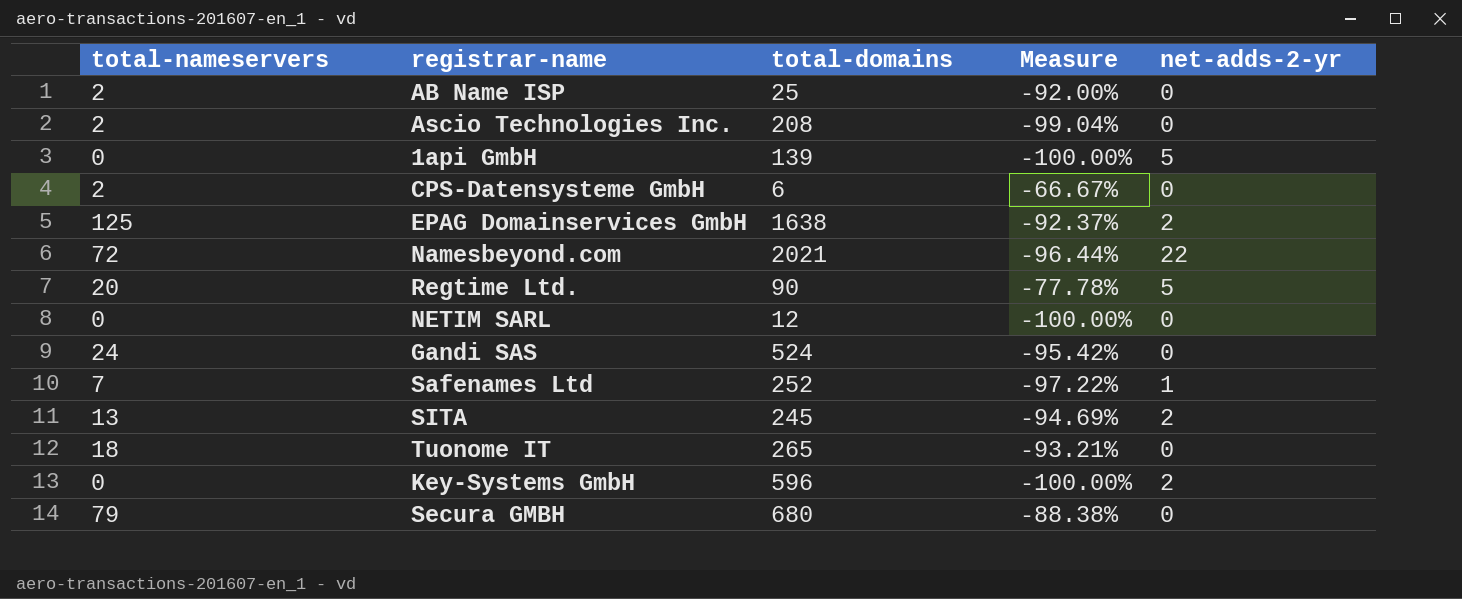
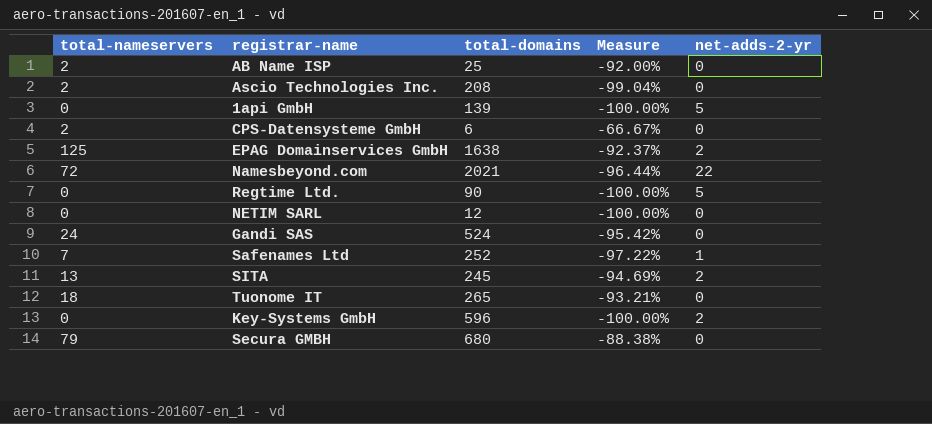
Regtime Ltd. | total-nameservers: 20 -> 0
Regtime Ltd. | Measure: -77.78% -> -100.00%

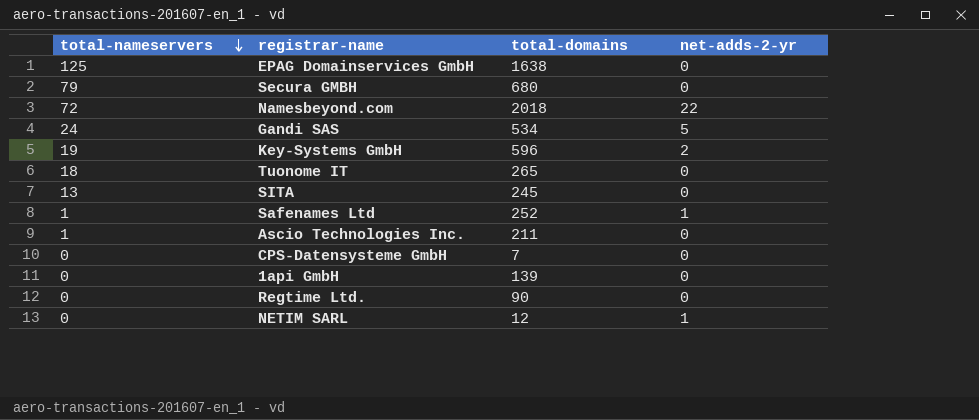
row order: none -> total-nameservers descending
column Measure | formula: ([total-nameservers] - [total-domains]) / [total-domains] -> none
row AB Name ISP: 2 | 25 | -92.00% | 0 -> none
EPAG Domainservices GmbH | net-adds-2-yr: 2 -> 0
Namesbeyond.com | total-domains: 2021 -> 2018
Gandi SAS | total-domains: 524 -> 534
Gandi SAS | net-adds-2-yr: 0 -> 5
Key-Systems GmbH | total-nameservers: 0 -> 19
SITA | net-adds-2-yr: 2 -> 0
Safenames Ltd | total-nameservers: 7 -> 1
Ascio Technologies Inc. | total-nameservers: 2 -> 1
Ascio Technologies Inc. | total-domains: 208 -> 211
CPS-Datensysteme GmbH | total-nameservers: 2 -> 0
CPS-Datensysteme GmbH | total-domains: 6 -> 7
1api GmbH | net-adds-2-yr: 5 -> 0
Regtime Ltd. | net-adds-2-yr: 5 -> 0
NETIM SARL | net-adds-2-yr: 0 -> 1

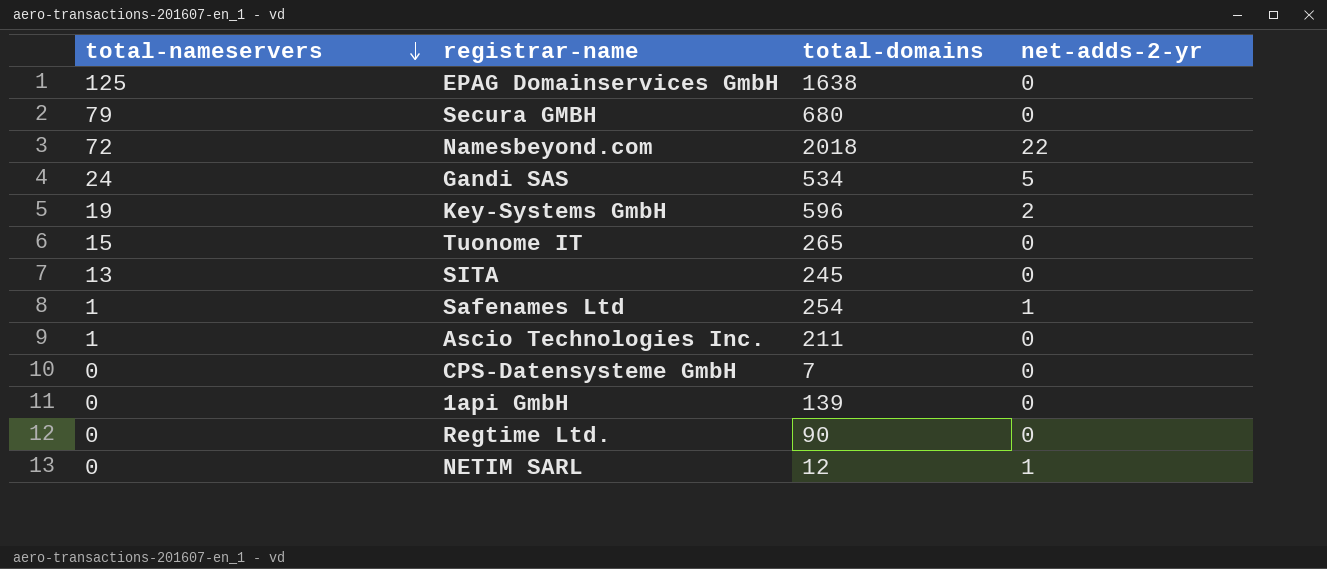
Tuonome IT | total-nameservers: 18 -> 15
Safenames Ltd | total-domains: 252 -> 254

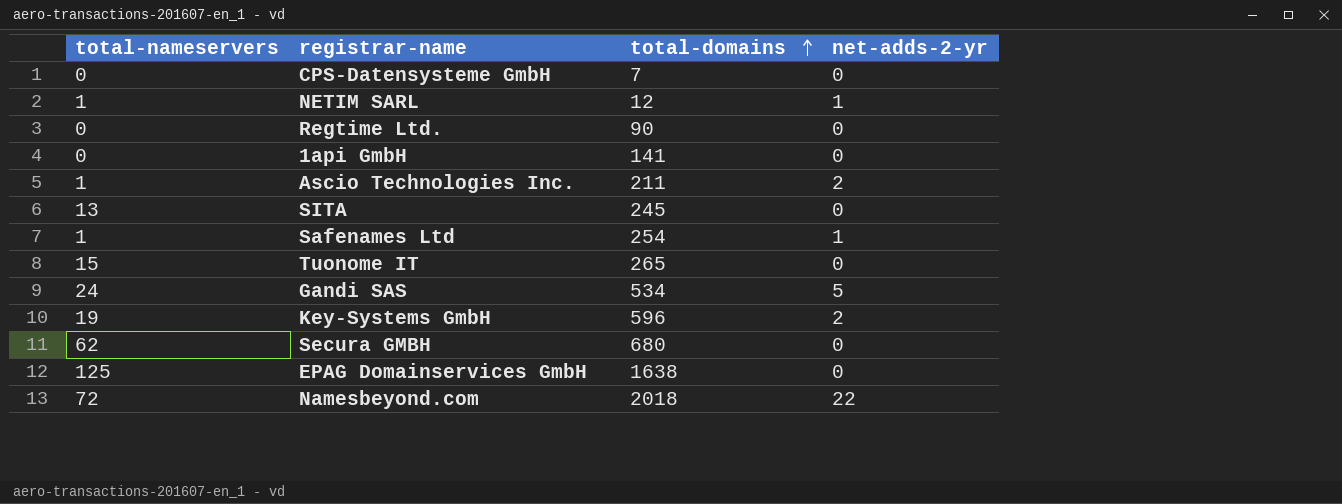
row order: total-nameservers descending -> total-domains ascending
NETIM SARL | total-nameservers: 0 -> 1
1api GmbH | total-domains: 139 -> 141
Ascio Technologies Inc. | net-adds-2-yr: 0 -> 2
Secura GMBH | total-nameservers: 79 -> 62

